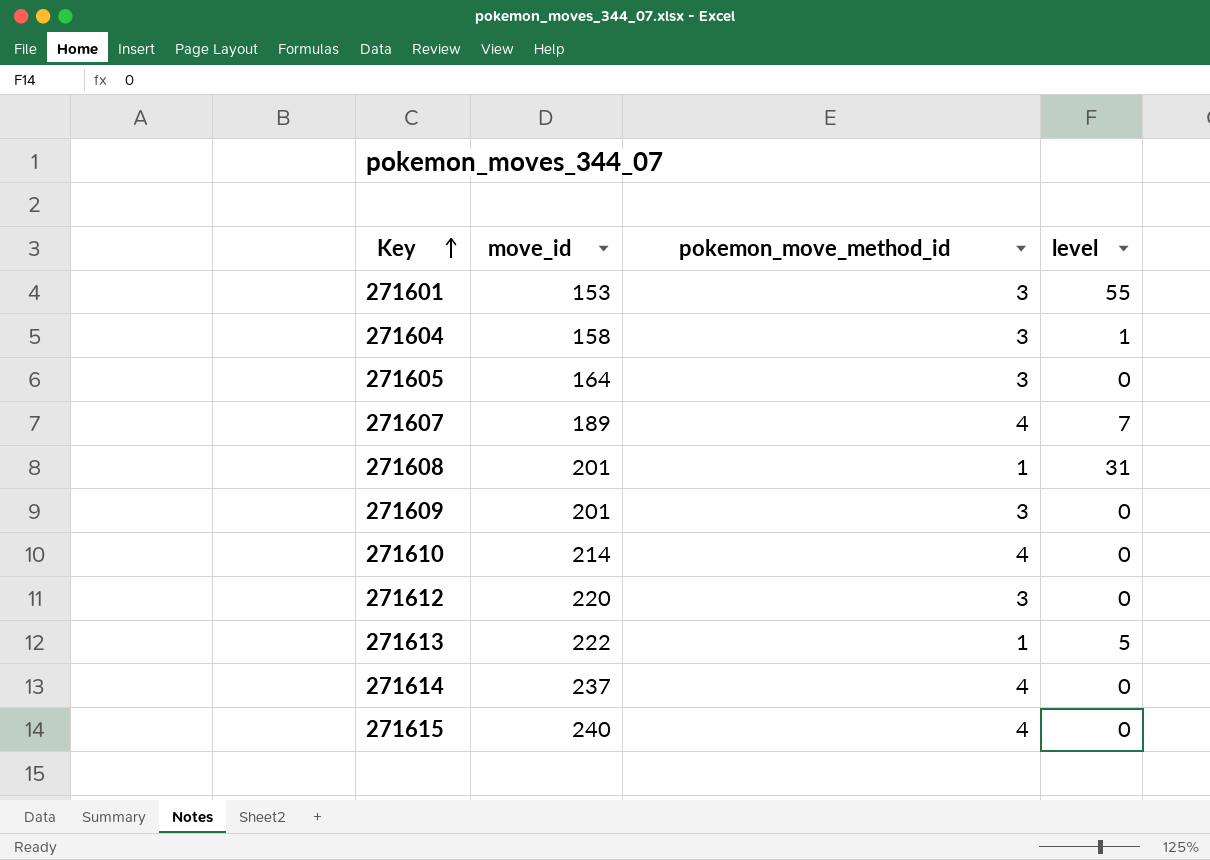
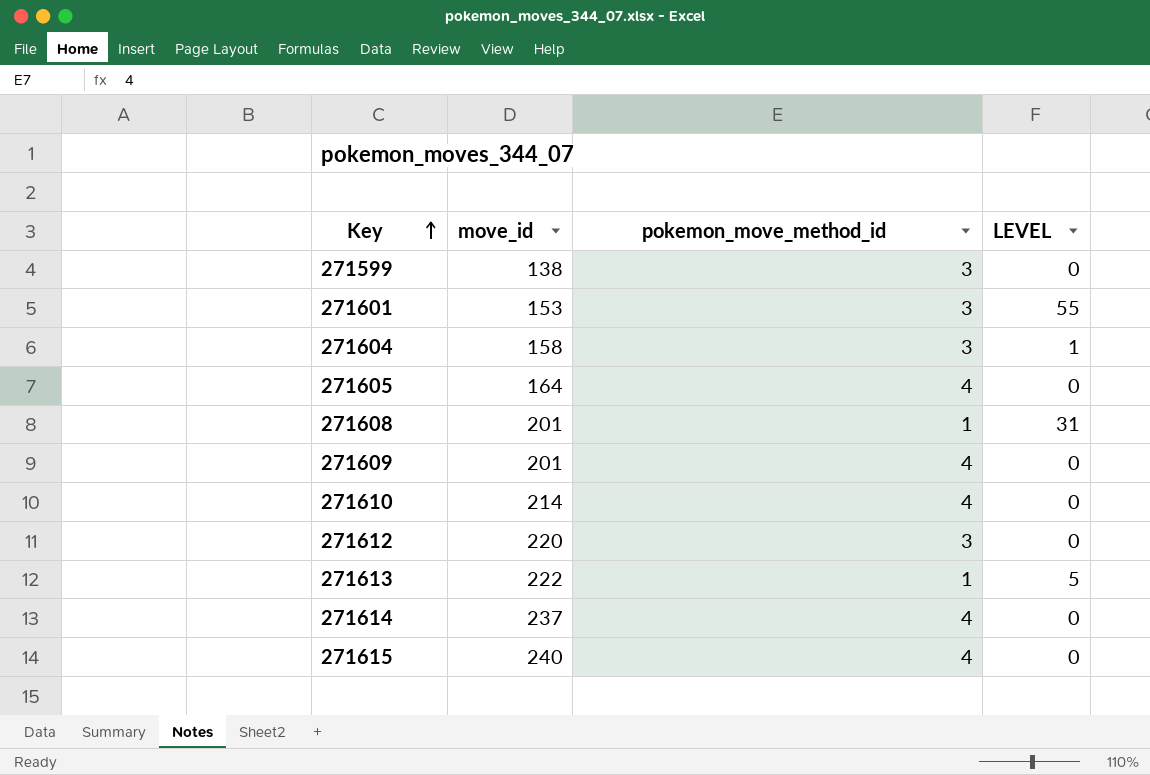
column name: level -> LEVEL
row 271607: 189 | 4 | 7 -> none
row 271599: none -> 138 | 3 | 0
271605 | pokemon_move_method_id: 3 -> 4
271609 | pokemon_move_method_id: 3 -> 4

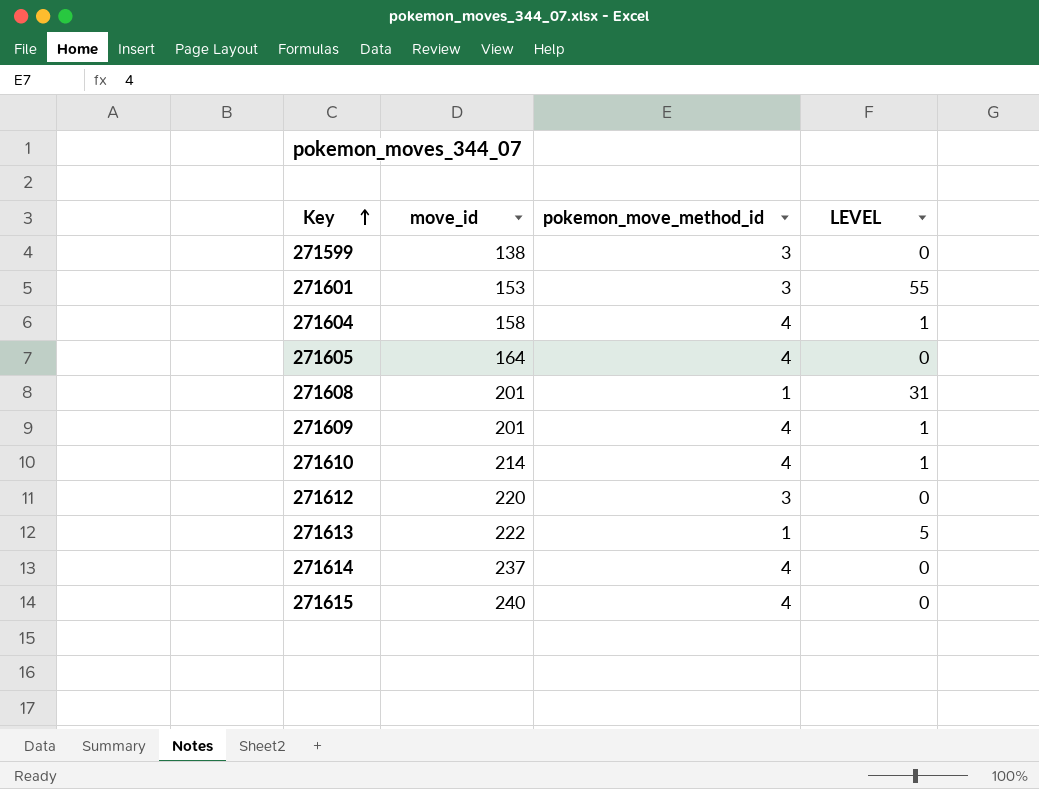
271604 | pokemon_move_method_id: 3 -> 4
271609 | LEVEL: 0 -> 1
271610 | LEVEL: 0 -> 1

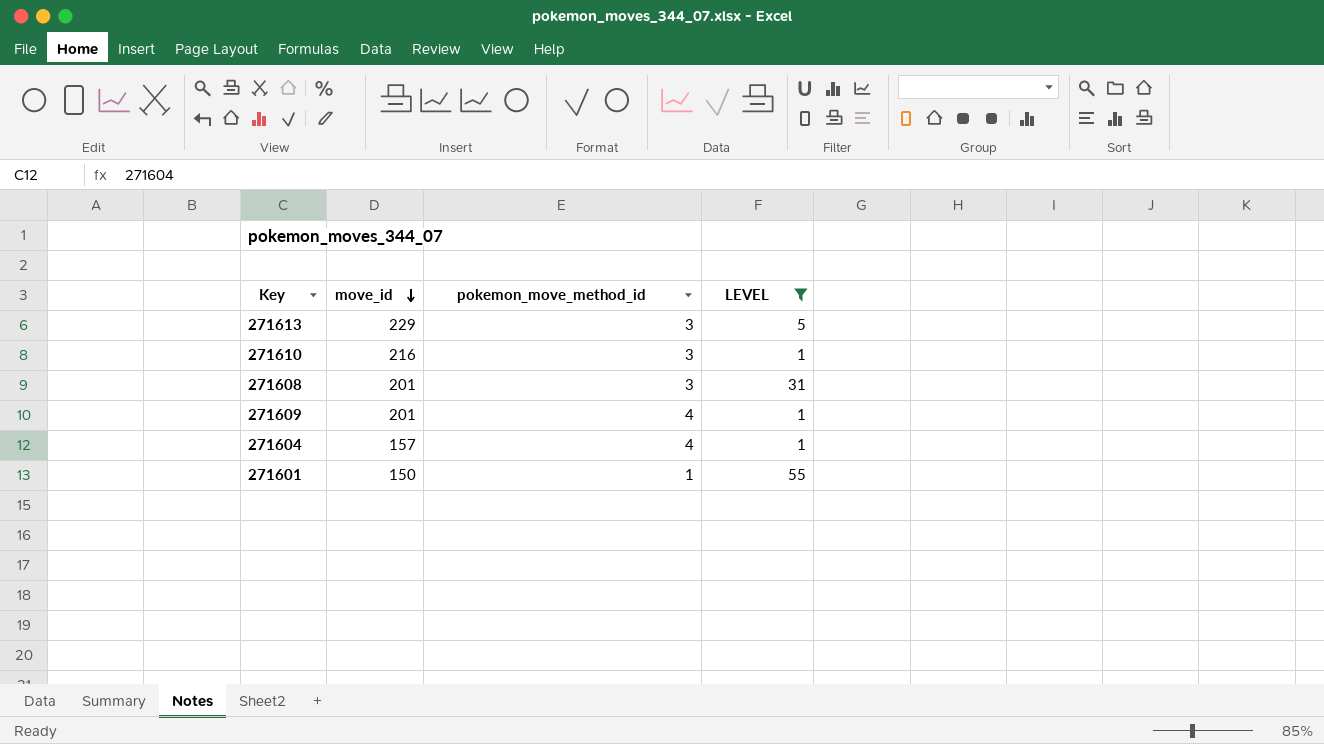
filter: none -> LEVEL != 0
row order: Key ascending -> move_id descending
271613 | move_id: 222 -> 229
271613 | pokemon_move_method_id: 1 -> 3
271610 | move_id: 214 -> 216
271610 | pokemon_move_method_id: 4 -> 3
271608 | pokemon_move_method_id: 1 -> 3
271604 | move_id: 158 -> 157
271601 | move_id: 153 -> 150
271601 | pokemon_move_method_id: 3 -> 1

